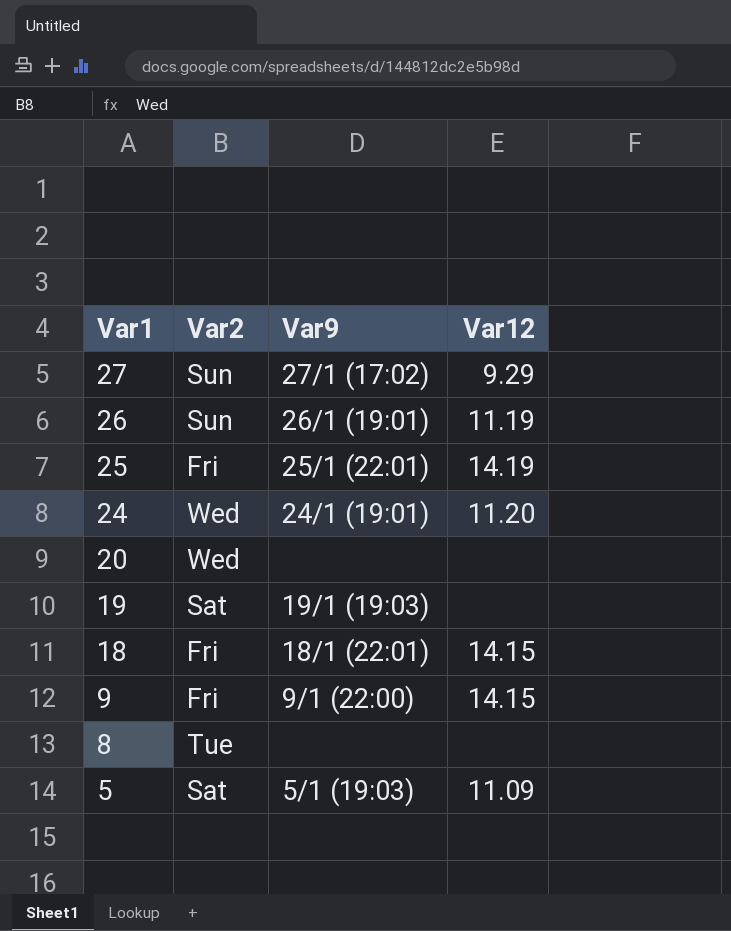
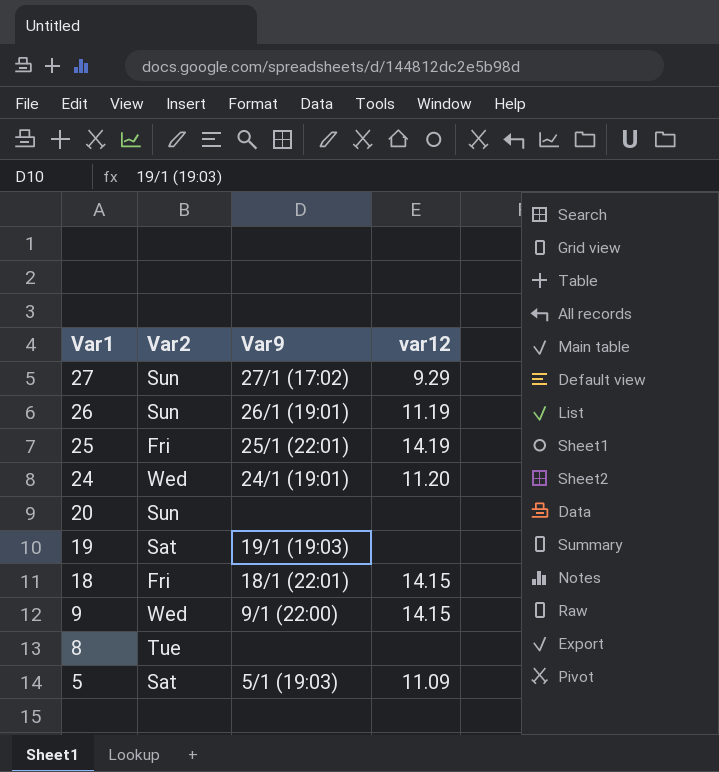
column name: Var12 -> var12
20 | Var2: Wed -> Sun
9 | Var2: Fri -> Wed

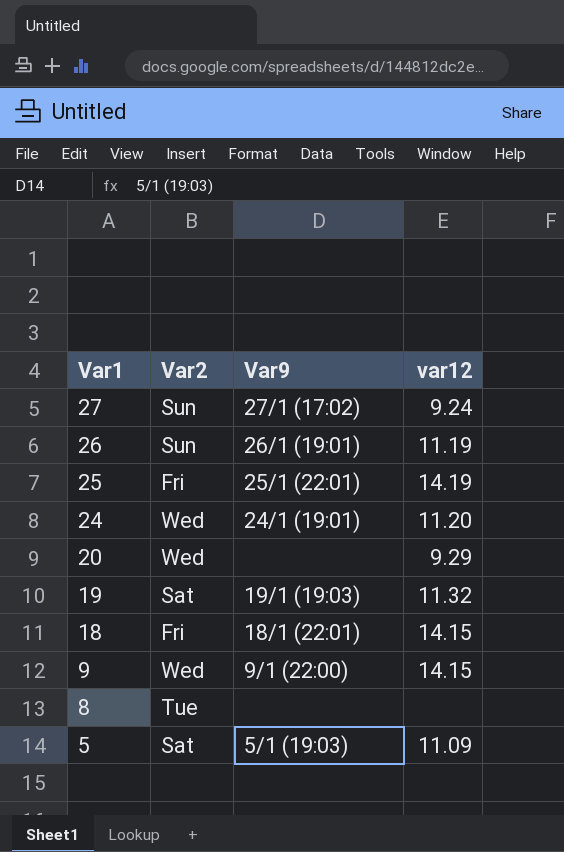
27 | var12: 9.29 -> 9.24
20 | Var2: Sun -> Wed
20 | var12: none -> 9.29
19 | var12: none -> 11.32

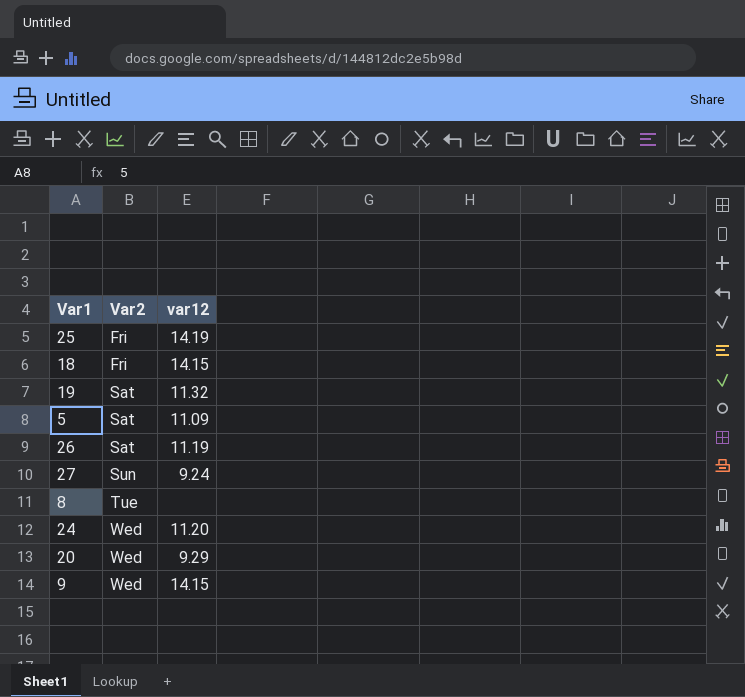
row order: Var1 descending -> Var2 ascending
column Var9 | position: 3 -> none
26 | Var2: Sun -> Sat

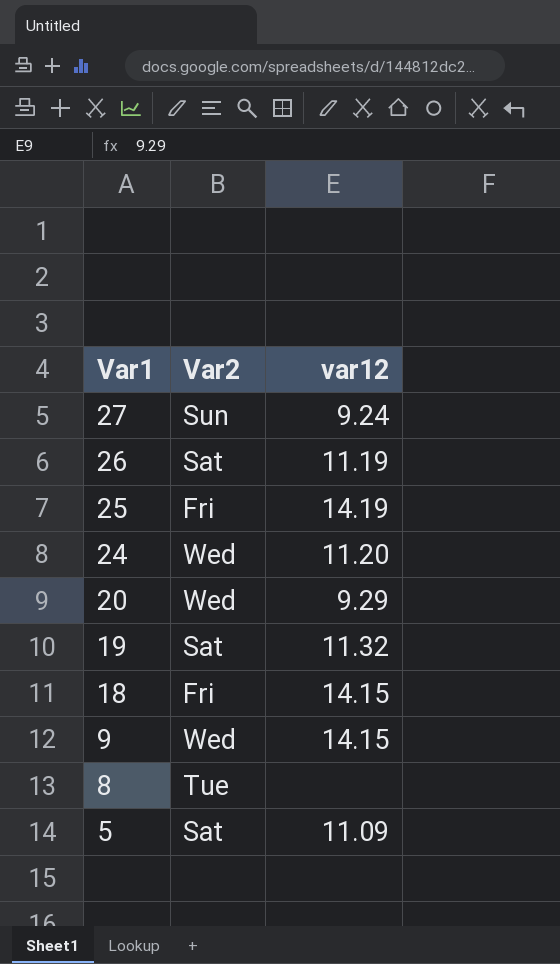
row order: Var2 ascending -> Var1 descending

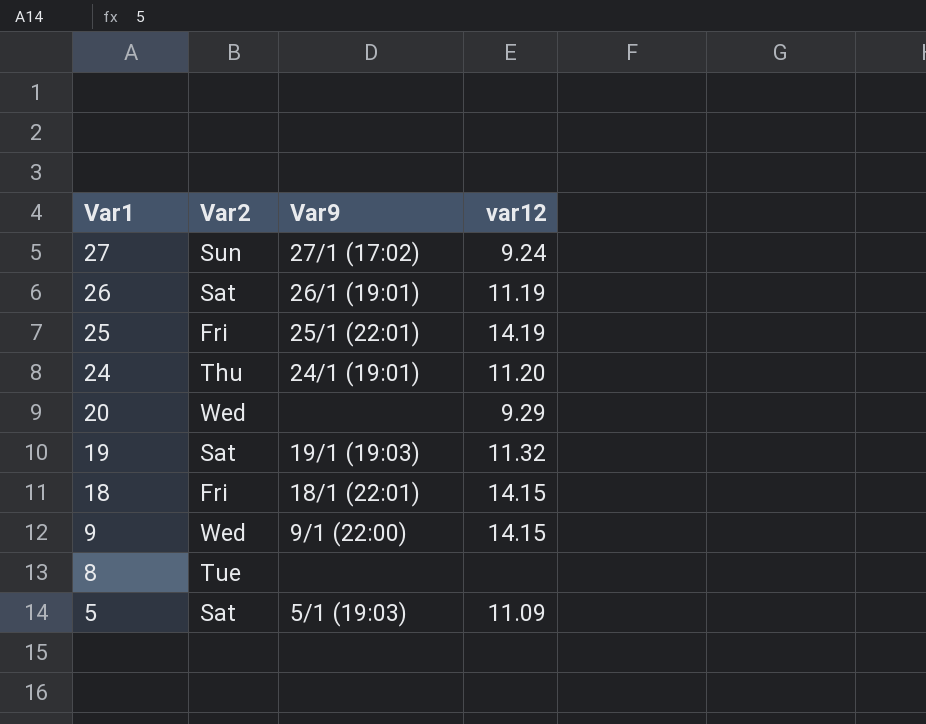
column Var9 | position: none -> 3
24 | Var2: Wed -> Thu

